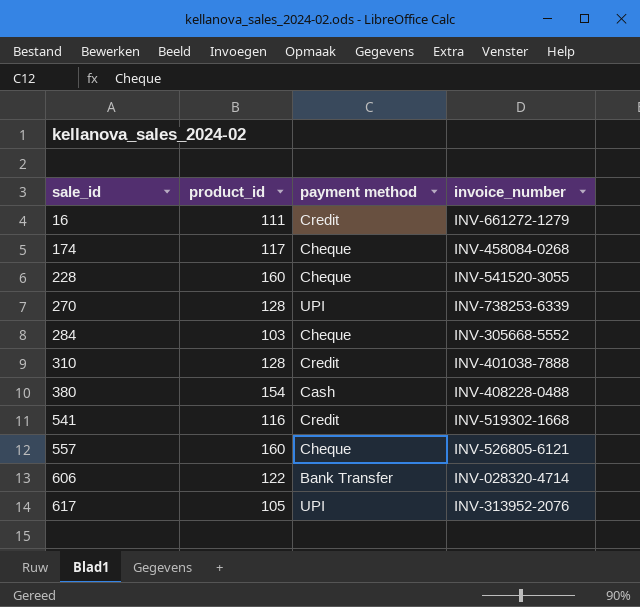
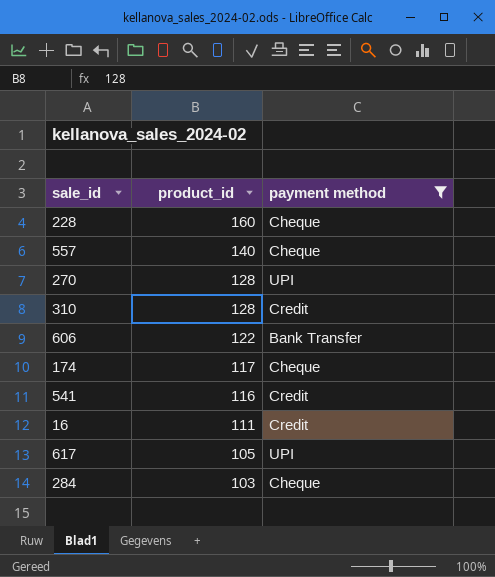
filter: none -> payment method != Cash
row order: sale_id ascending -> product_id descending
column invoice_number | position: 4 -> none
557 | product_id: 160 -> 140

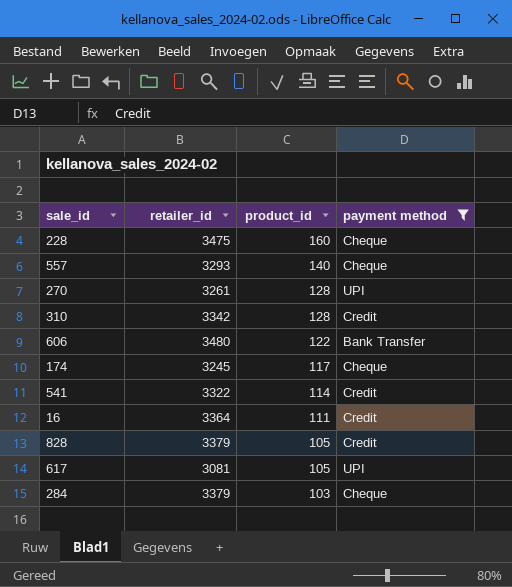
column retailer_id | position: none -> 2
541 | product_id: 116 -> 114
row 828: none -> 3379 | 105 | Credit

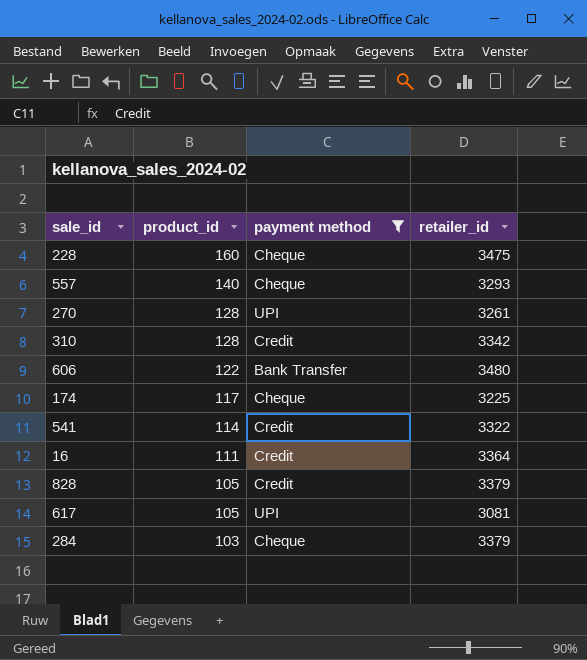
column retailer_id | position: 2 -> 4
174 | retailer_id: 3245 -> 3225

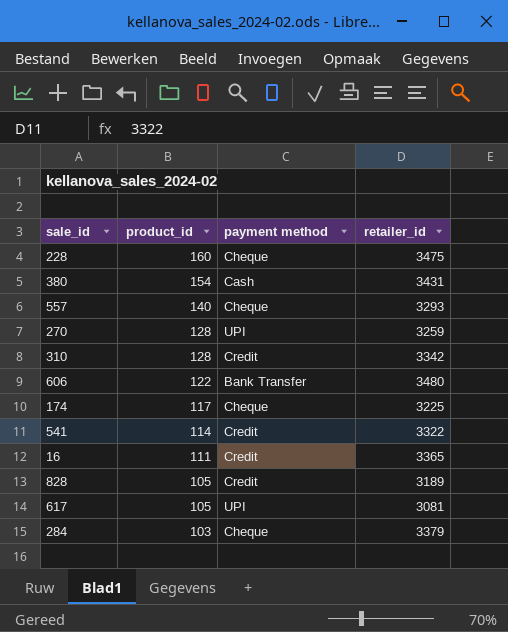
filter: payment method != Cash -> none
270 | retailer_id: 3261 -> 3259
16 | retailer_id: 3364 -> 3365
828 | retailer_id: 3379 -> 3189

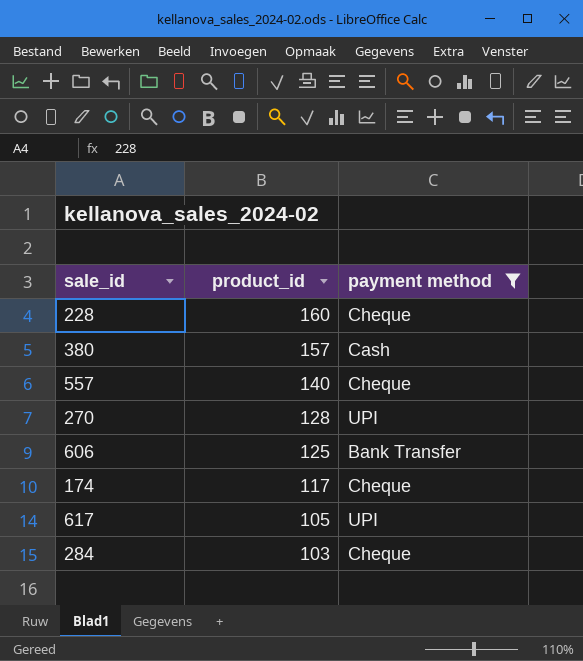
filter: none -> payment method != Credit
column retailer_id | position: 4 -> none
380 | product_id: 154 -> 157
606 | product_id: 122 -> 125

